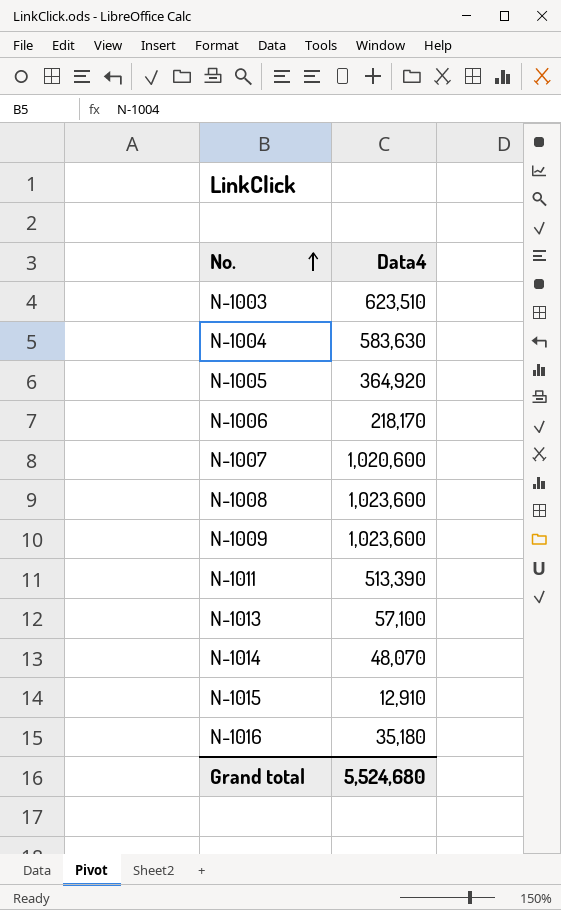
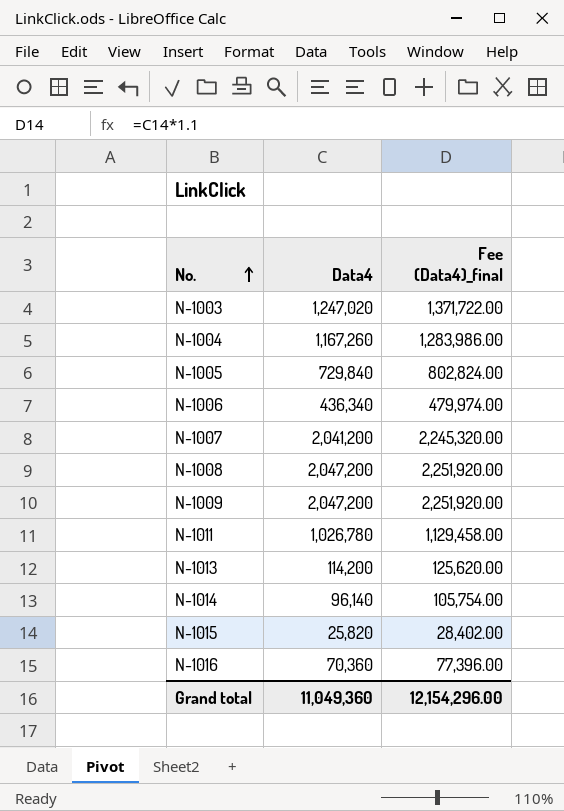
column Fee (Data4)_final | formula: none -> [Data4] * 1.1
N-1003 | Data4: 623,510 -> 1,247,020
N-1004 | Data4: 583,630 -> 1,167,260
N-1005 | Data4: 364,920 -> 729,840
N-1006 | Data4: 218,170 -> 436,340
N-1007 | Data4: 1,020,600 -> 2,041,200
N-1008 | Data4: 1,023,600 -> 2,047,200
N-1009 | Data4: 1,023,600 -> 2,047,200
N-1011 | Data4: 513,390 -> 1,026,780
N-1013 | Data4: 57,100 -> 114,200
N-1014 | Data4: 48,070 -> 96,140
N-1015 | Data4: 12,910 -> 25,820
N-1016 | Data4: 35,180 -> 70,360
Grand total | Data4: 5,524,680 -> 11,049,360

